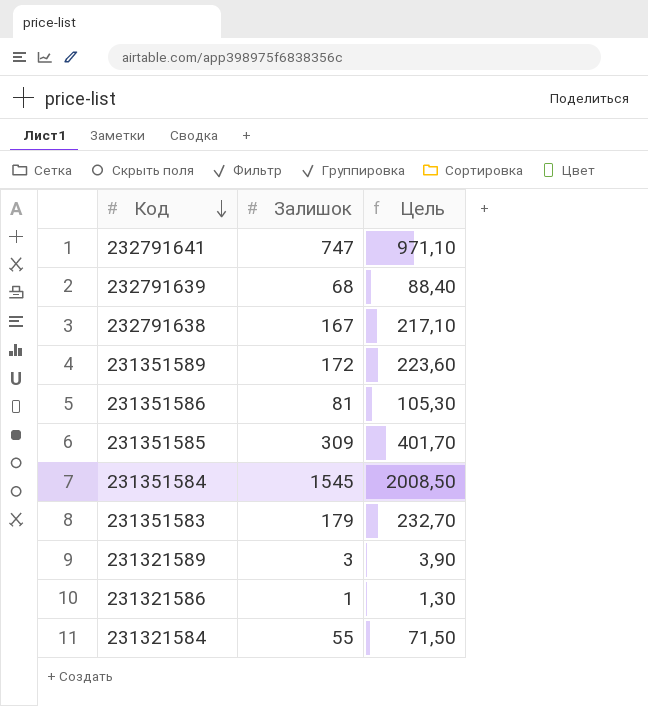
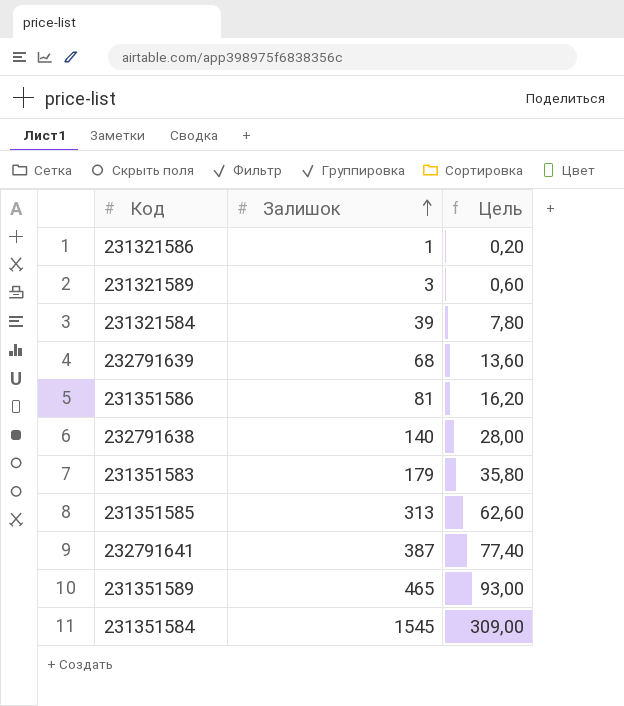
row order: Код descending -> Залишок ascending
column Цель | formula: [Залишок] * 1,3 -> [Залишок] * 0,2
231321584 | Залишок: 55 -> 39
232791638 | Залишок: 167 -> 140
231351585 | Залишок: 309 -> 313
232791641 | Залишок: 747 -> 387
231351589 | Залишок: 172 -> 465

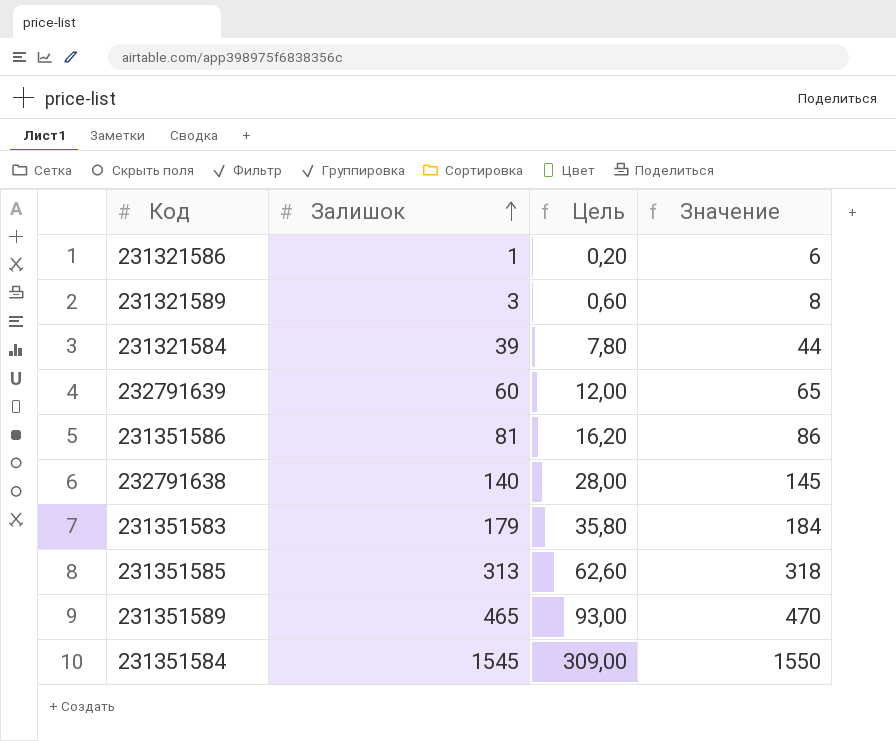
column Значение | formula: none -> [Залишок] + 5
row 232791641: 387 | 77,40 -> none
232791639 | Залишок: 68 -> 60
232791639 | Цель: 13,60 -> 12,00

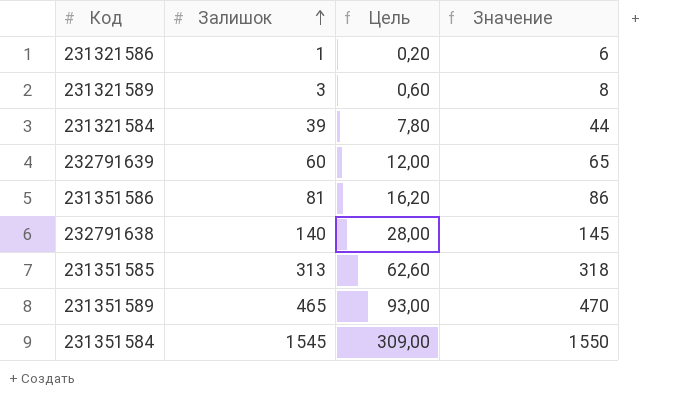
row 231351583: 179 | 35,80 | 184 -> none

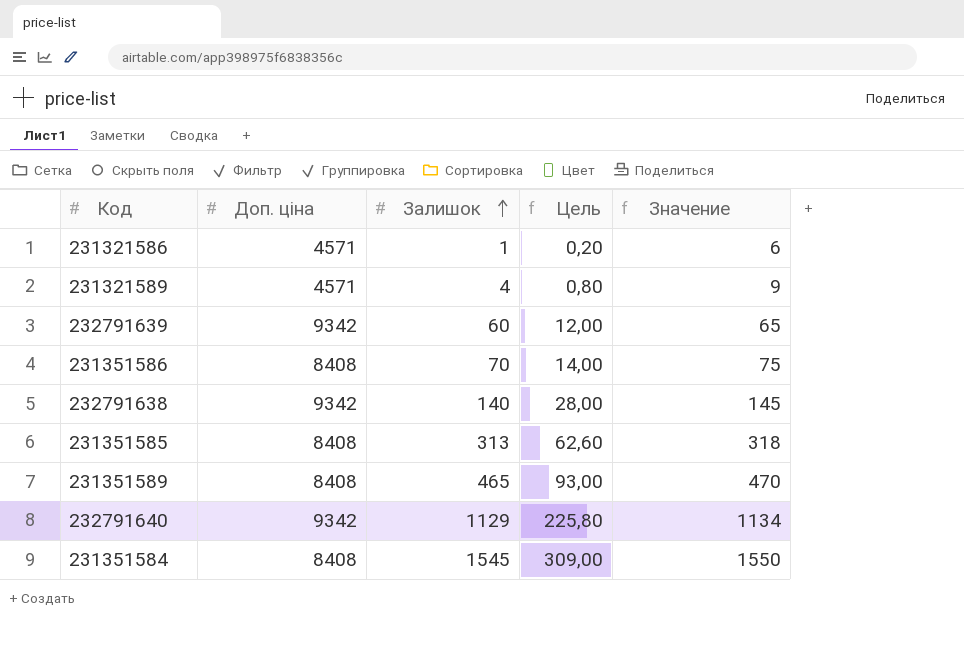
column Доп. ціна | position: none -> 2
row 231321584: 39 | 7,80 | 44 -> none
231321589 | Залишок: 3 -> 4
231321589 | Цель: 0,60 -> 0,80
231321589 | Значение: 8 -> 9
231351586 | Залишок: 81 -> 70
231351586 | Цель: 16,20 -> 14,00
231351586 | Значение: 86 -> 75
row 232791640: none -> 9342 | 1129 | 225,80 | 1134

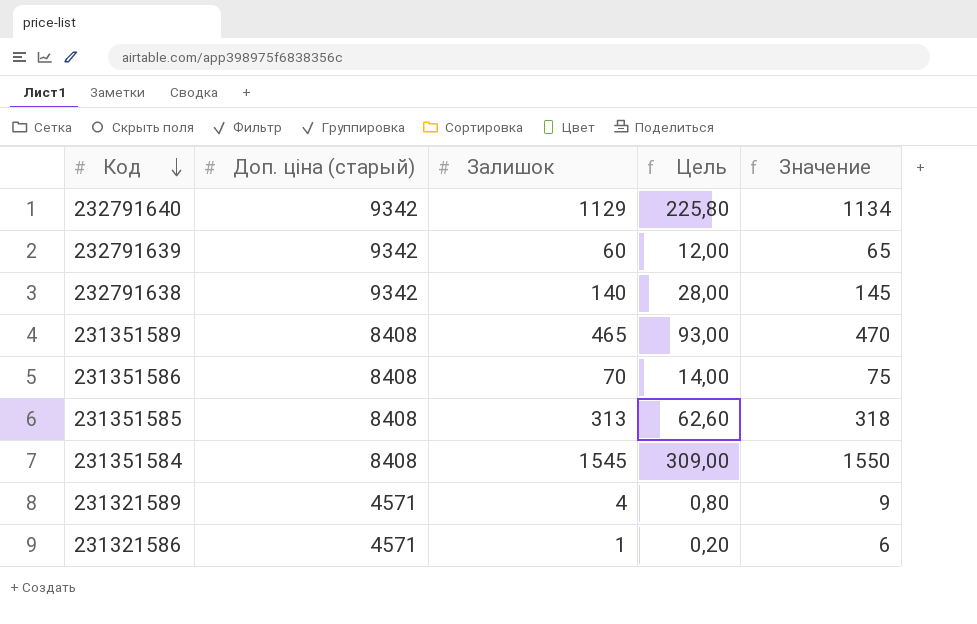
row order: Залишок ascending -> Код descending
column name: Доп. ціна -> Доп. ціна (старый)

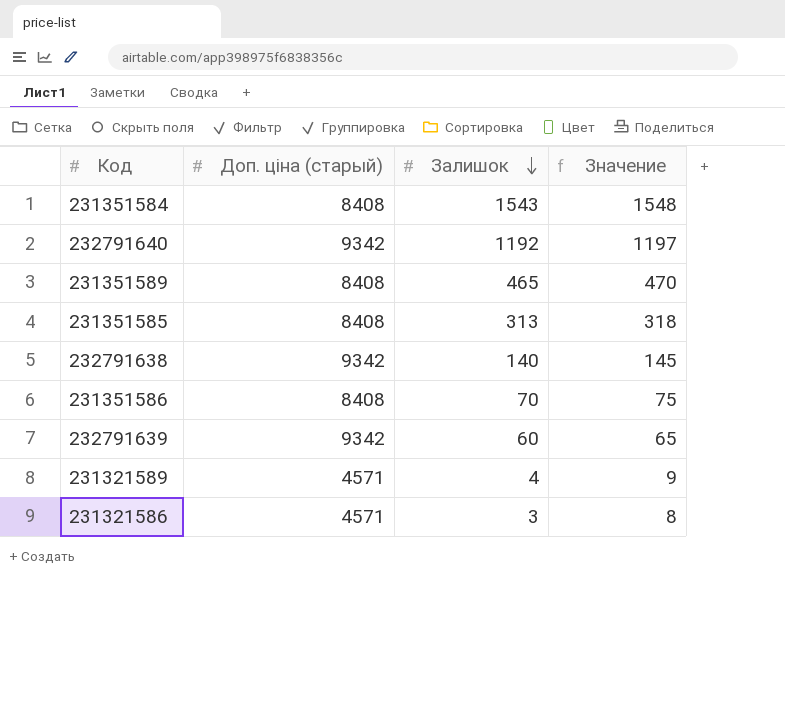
row order: Код descending -> Залишок descending
column Цель | formula: [Залишок] * 0,2 -> none
231351584 | Залишок: 1545 -> 1543
231351584 | Значение: 1550 -> 1548
232791640 | Залишок: 1129 -> 1192
232791640 | Значение: 1134 -> 1197
231321586 | Залишок: 1 -> 3
231321586 | Значение: 6 -> 8

